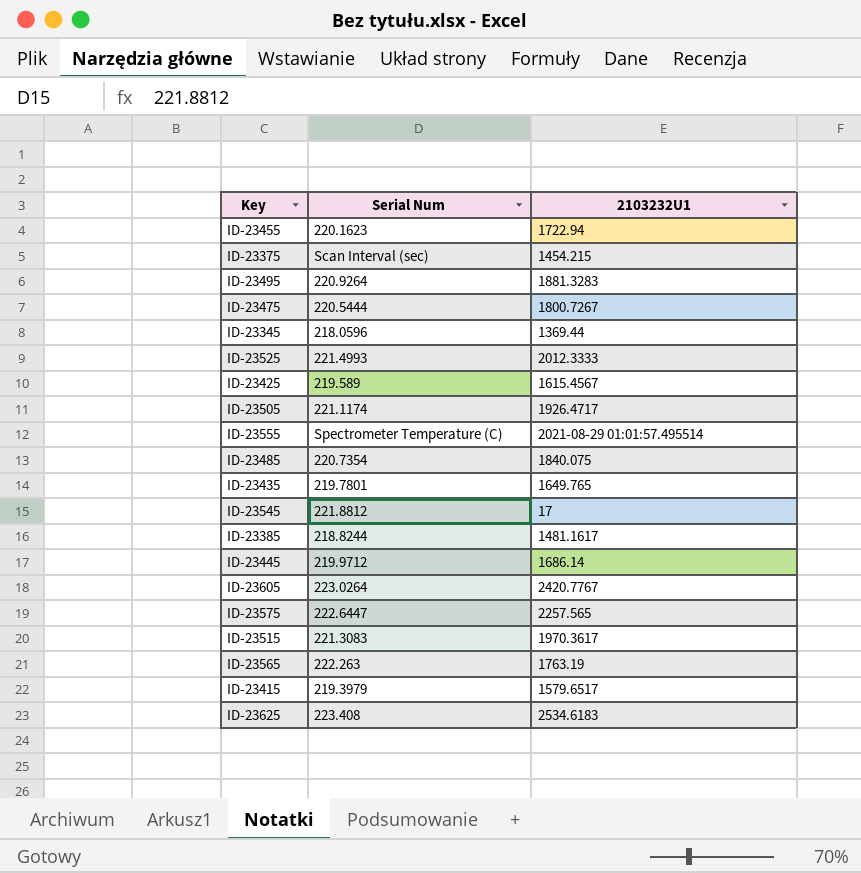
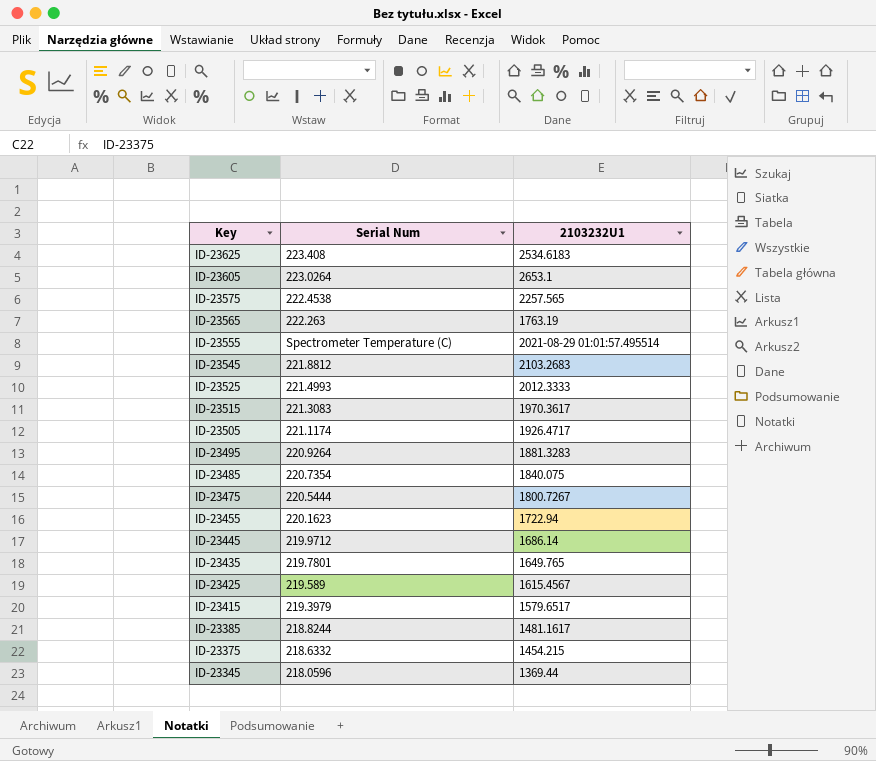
row order: none -> Key descending
ID-23605 | 2103232U1: 2420.7767 -> 2653.1
ID-23575 | Serial Num: 222.6447 -> 222.4538
ID-23545 | 2103232U1: 17 -> 2103.2683
ID-23375 | Serial Num: Scan Interval (sec) -> 218.6332

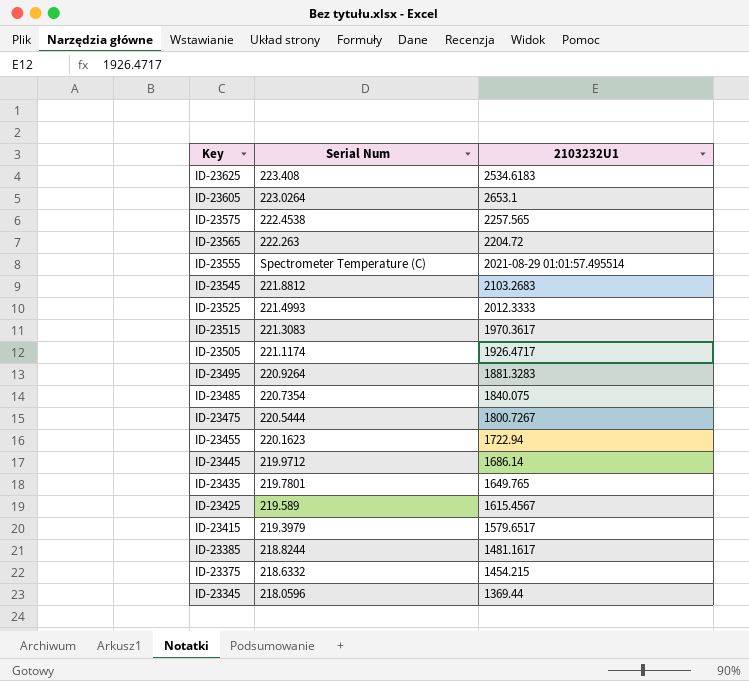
ID-23565 | 2103232U1: 1763.19 -> 2204.72

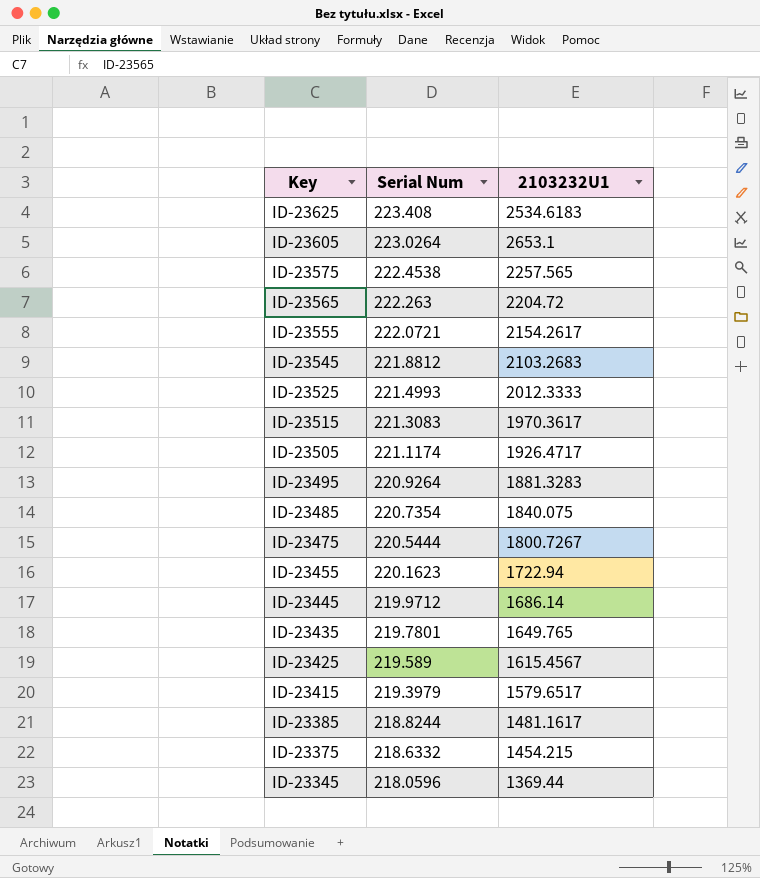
ID-23555 | Serial Num: Spectrometer Temperature (C) -> 222.0721
ID-23555 | 2103232U1: 2021-08-29 01:01:57.495514 -> 2154.2617

